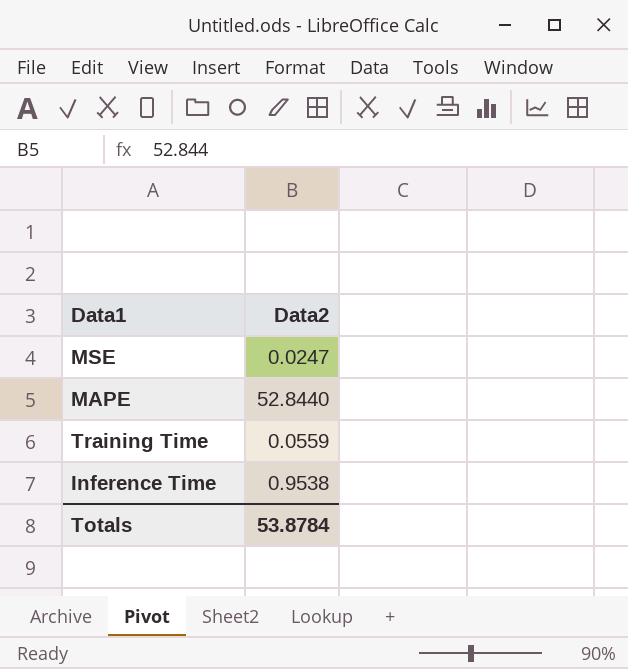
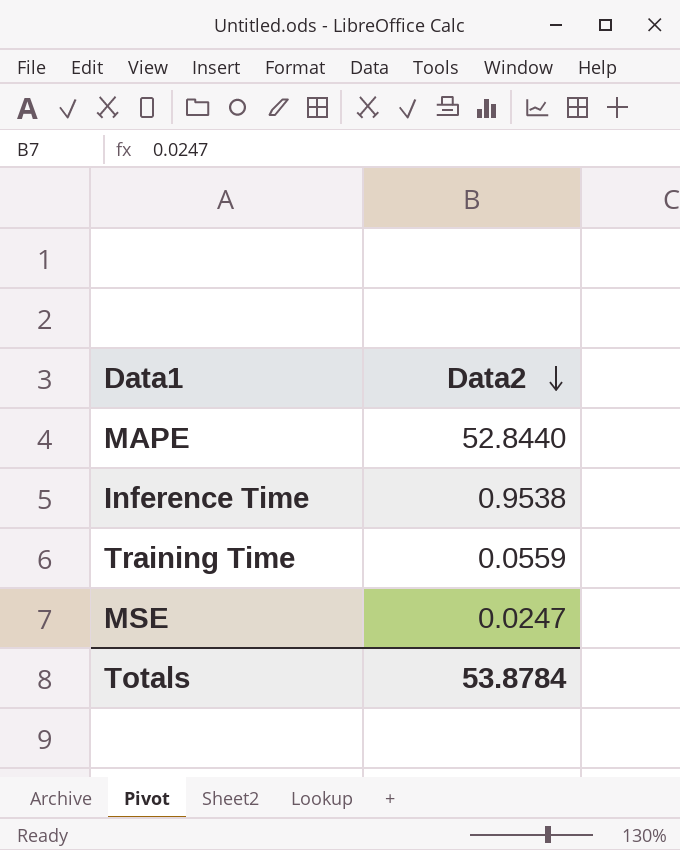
row order: none -> Data2 descending

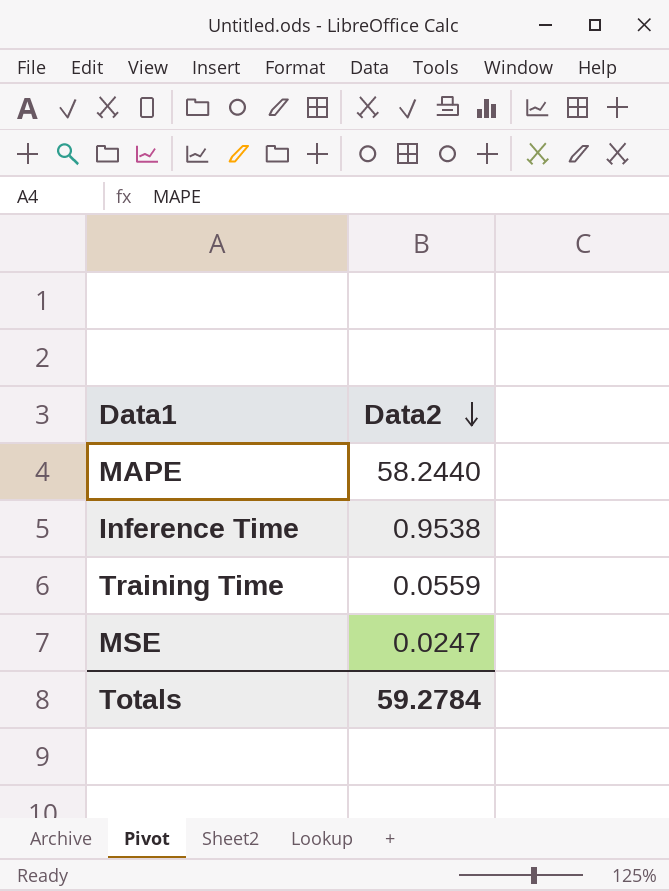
MAPE | Data2: 52.8440 -> 58.2440
Totals | Data2: 53.8784 -> 59.2784

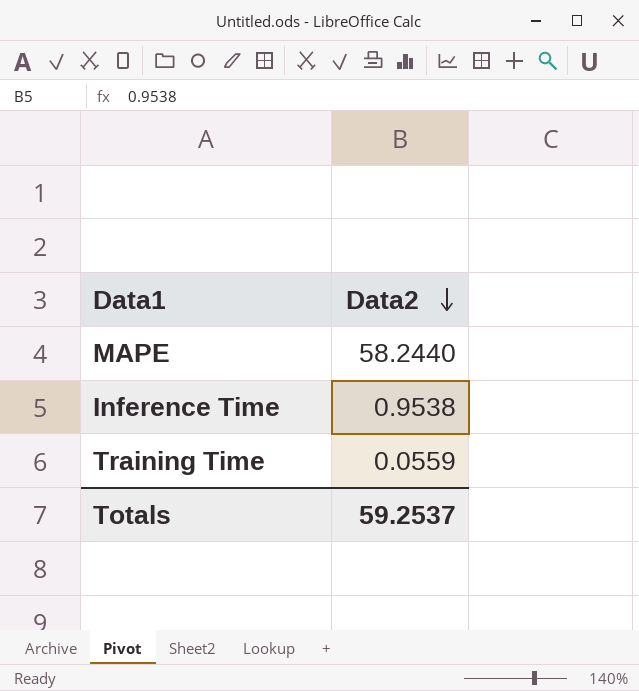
row MSE: 0.0247 -> none
Totals | Data2: 59.2784 -> 59.2537

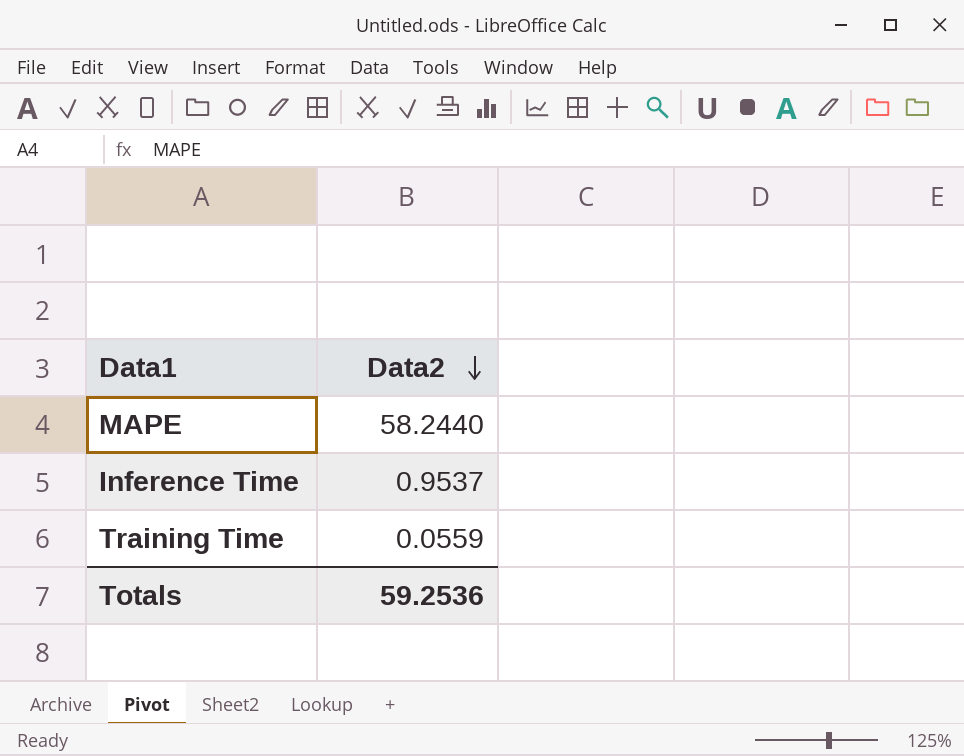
Inference Time | Data2: 0.9538 -> 0.9537
Totals | Data2: 59.2537 -> 59.2536

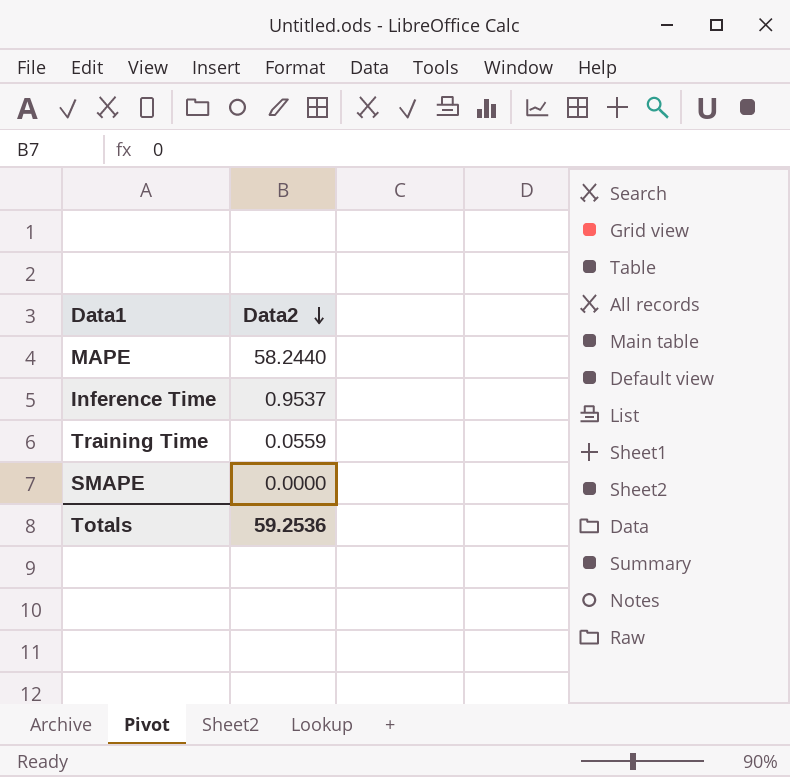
row SMAPE: none -> 0.0000

